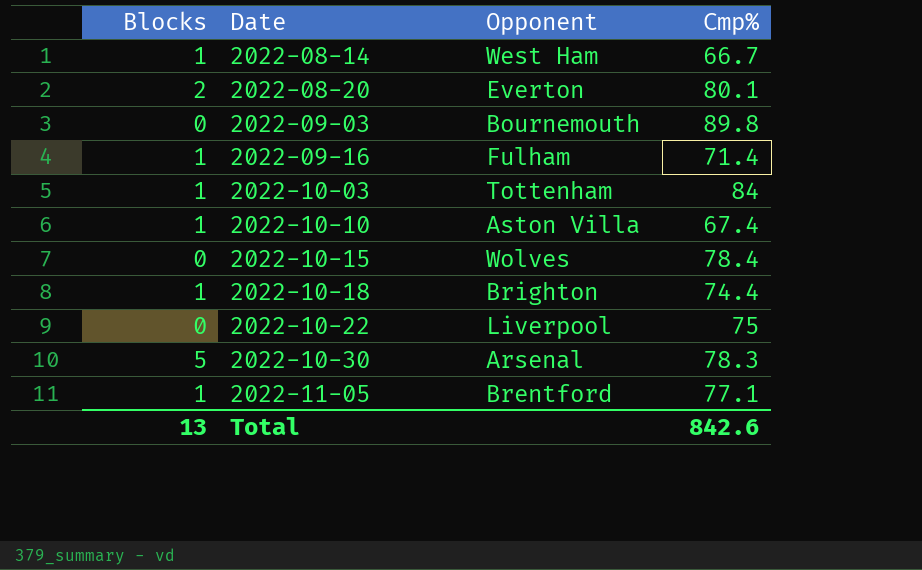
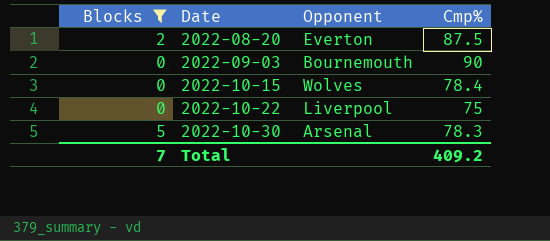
filter: none -> Blocks != 1
2022-08-20 | Cmp%: 80.1 -> 87.5
2022-09-03 | Cmp%: 89.8 -> 90
Total | Blocks: 13 -> 7
Total | Cmp%: 842.6 -> 409.2

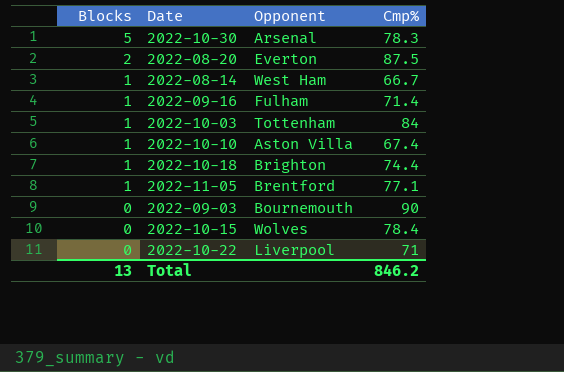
filter: Blocks != 1 -> none
row order: Date ascending -> Blocks descending
2022-10-22 | Cmp%: 75 -> 71
Total | Blocks: 7 -> 13
Total | Cmp%: 409.2 -> 846.2

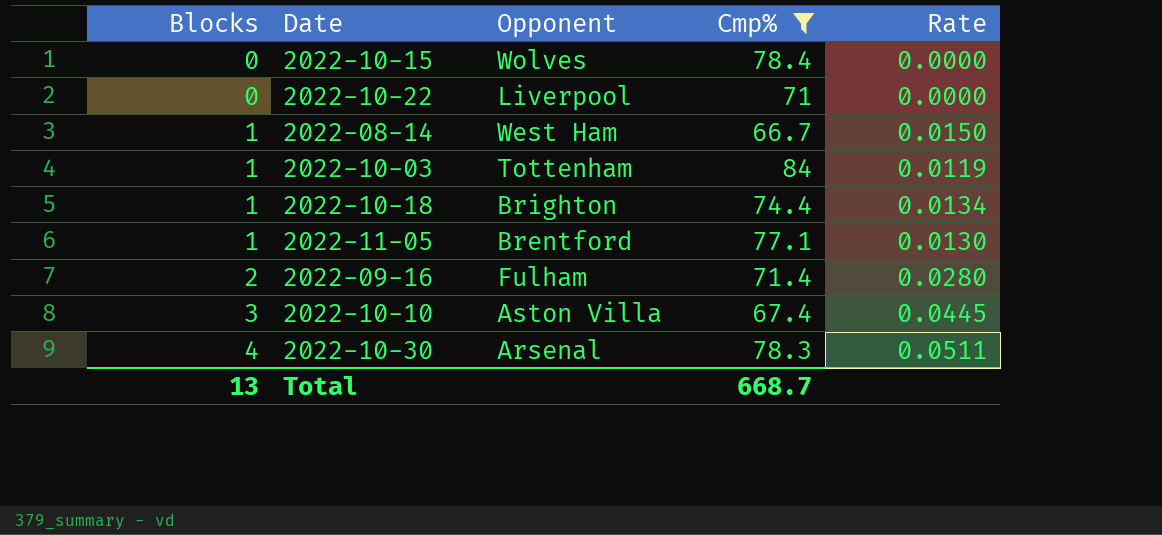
filter: none -> Cmp% <= 84
row order: Blocks descending -> Blocks ascending
column Rate | formula: none -> [Blocks] / [Cmp%]
2022-09-16 | Blocks: 1 -> 2
2022-10-10 | Blocks: 1 -> 3
2022-10-30 | Blocks: 5 -> 4
Total | Cmp%: 846.2 -> 668.7

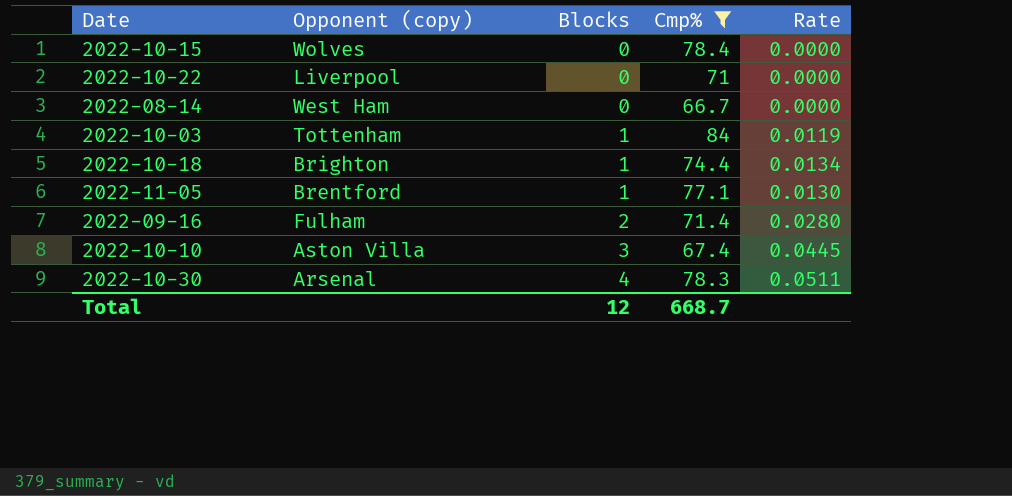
column name: Opponent -> Opponent (copy)
column Blocks | position: 1 -> 3
2022-08-14 | Blocks: 1 -> 0
2022-08-14 | Rate: 0.0150 -> 0.0000
Total | Blocks: 13 -> 12

